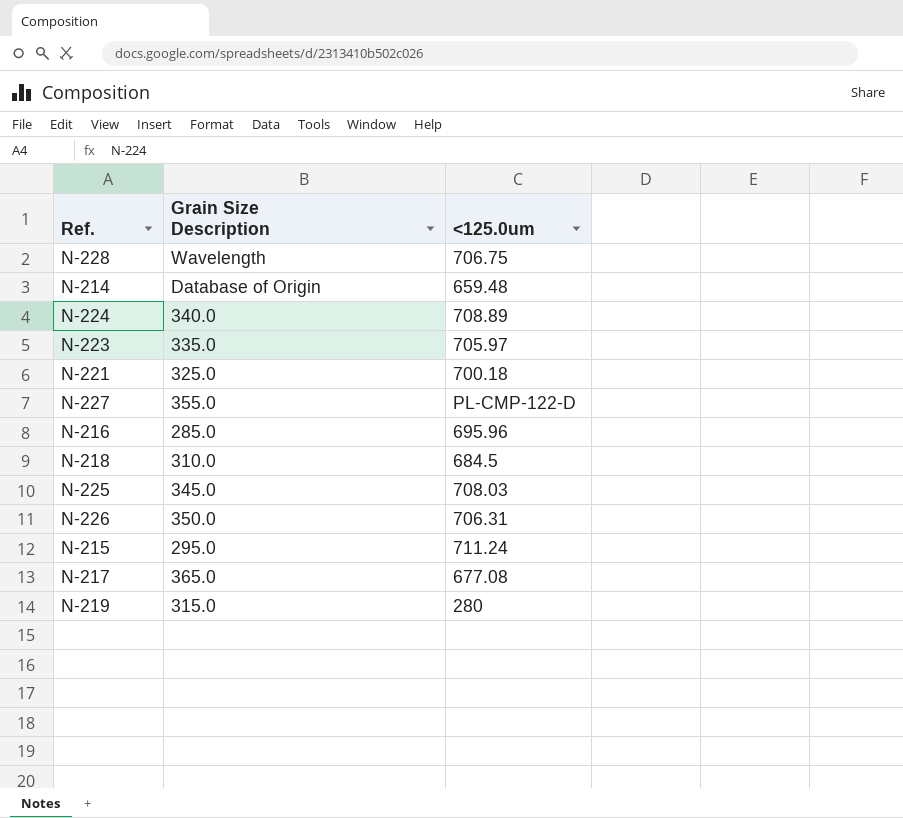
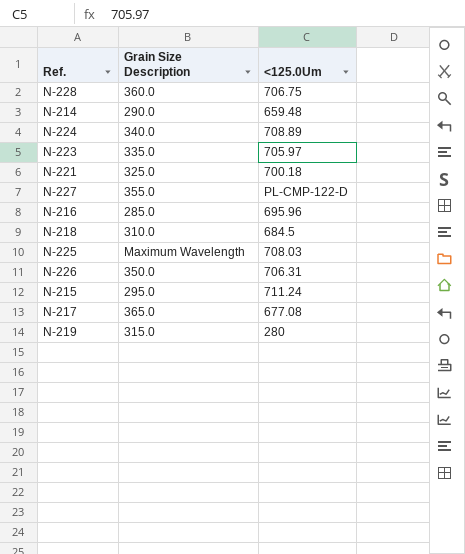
column name: <125.0um -> <125.0Um
N-228 | Grain Size Description: Wavelength -> 360.0
N-214 | Grain Size Description: Database of Origin -> 290.0
N-225 | Grain Size Description: 345.0 -> Maximum Wavelength

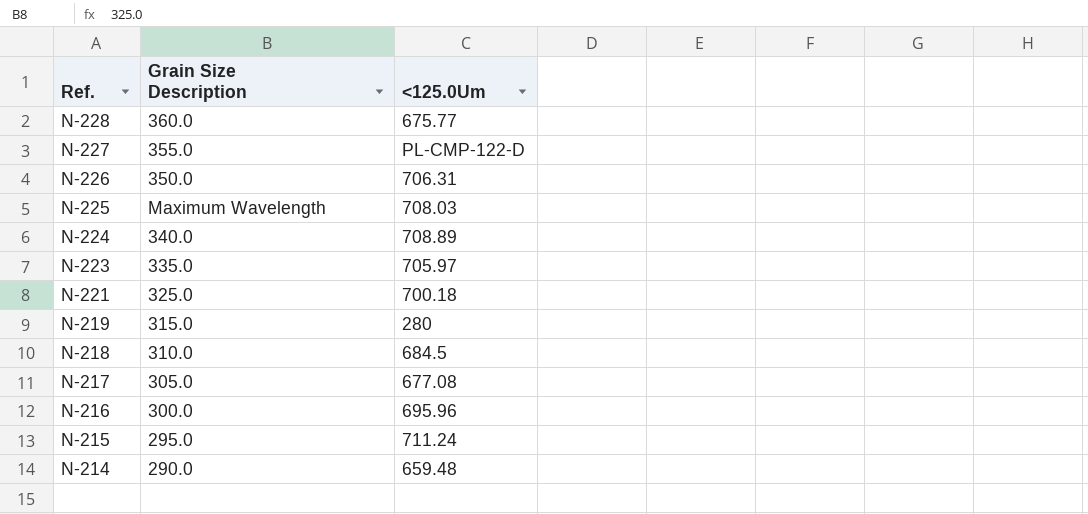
row order: none -> Ref. descending
N-228 | <125.0Um: 706.75 -> 675.77
N-217 | Grain Size Description: 365.0 -> 305.0
N-216 | Grain Size Description: 285.0 -> 300.0

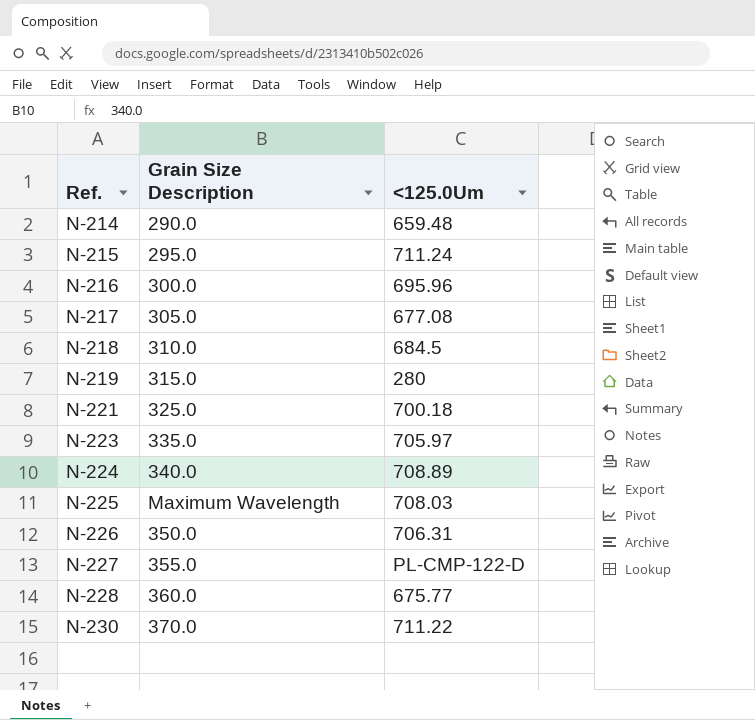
row order: Ref. descending -> Ref. ascending
row N-230: none -> 370.0 | 711.22

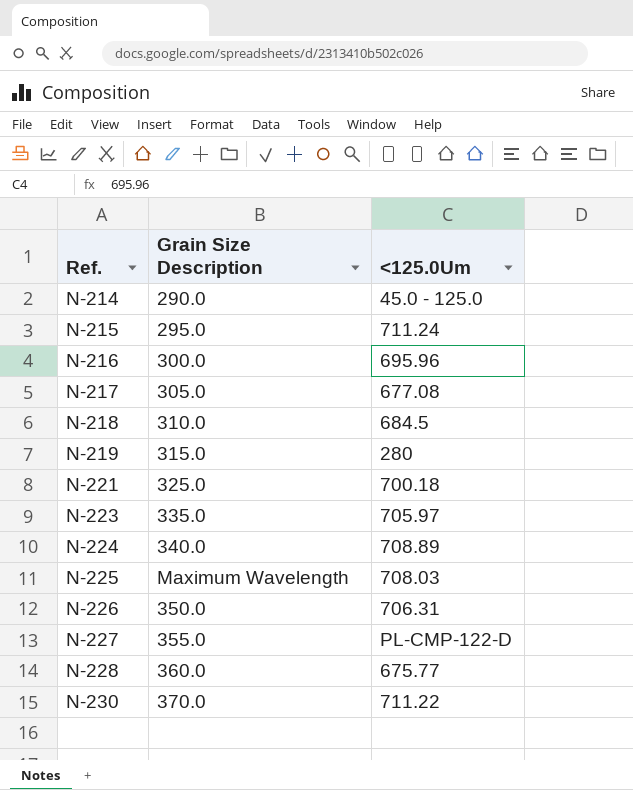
N-214 | <125.0Um: 659.48 -> 45.0 - 125.0

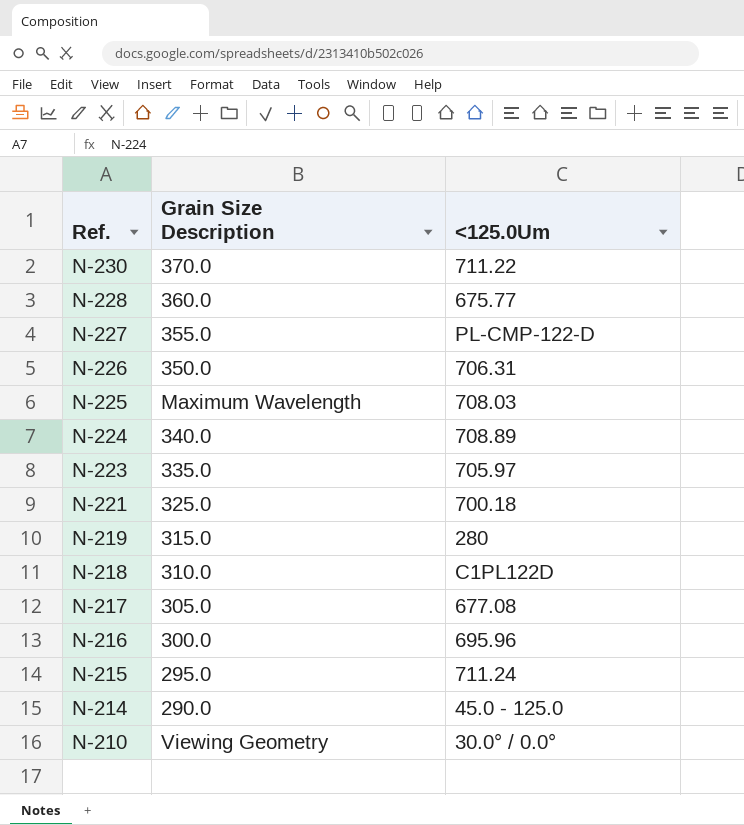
row order: Ref. ascending -> Ref. descending
N-218 | <125.0Um: 684.5 -> C1PL122D
row N-210: none -> Viewing Geometry | 30.0° / 0.0°

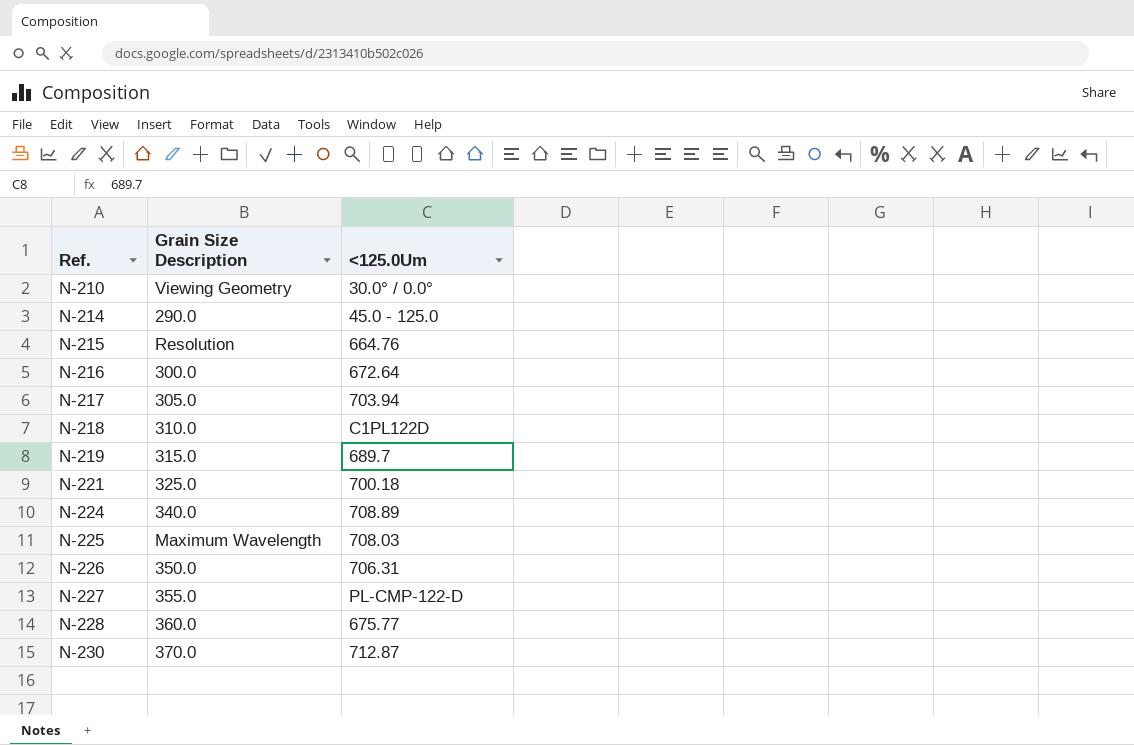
row order: Ref. descending -> Ref. ascending
row N-223: 335.0 | 705.97 -> none
N-215 | Grain Size Description: 295.0 -> Resolution
N-215 | <125.0Um: 711.24 -> 664.76
N-216 | <125.0Um: 695.96 -> 672.64
N-217 | <125.0Um: 677.08 -> 703.94
N-219 | <125.0Um: 280 -> 689.7
N-230 | <125.0Um: 711.22 -> 712.87

